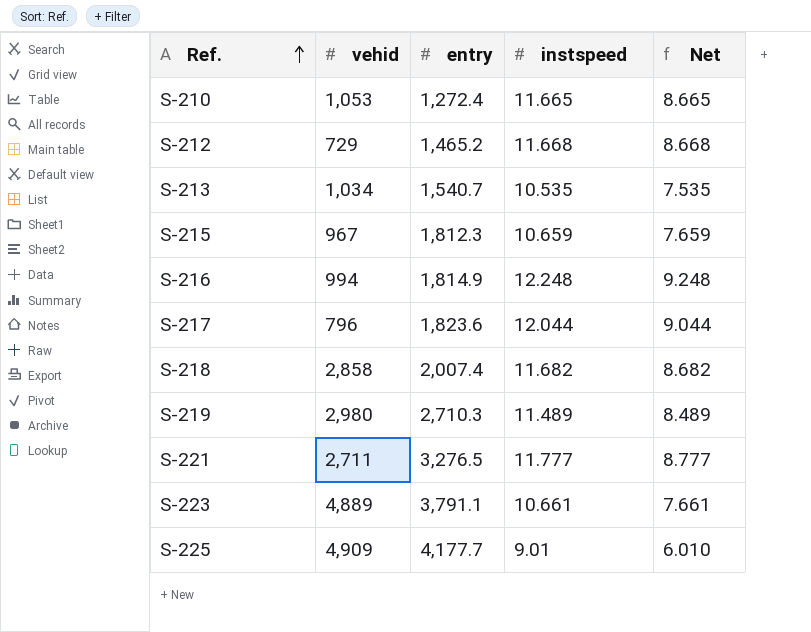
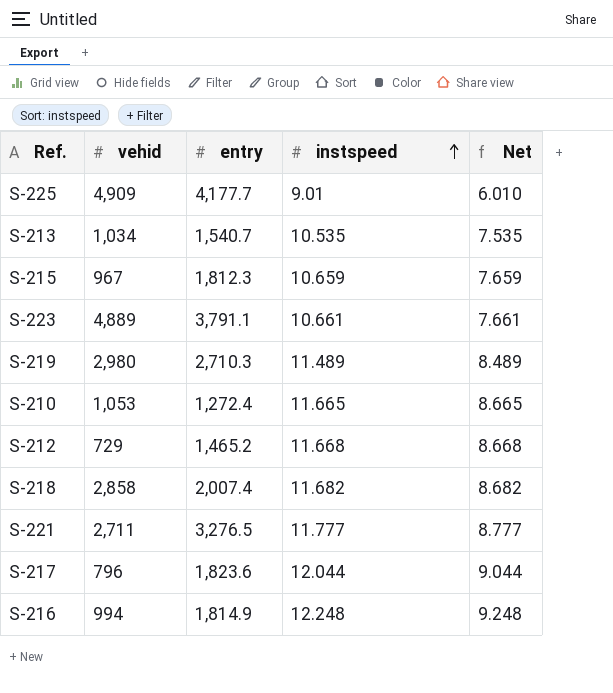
row order: Ref. ascending -> instspeed ascending

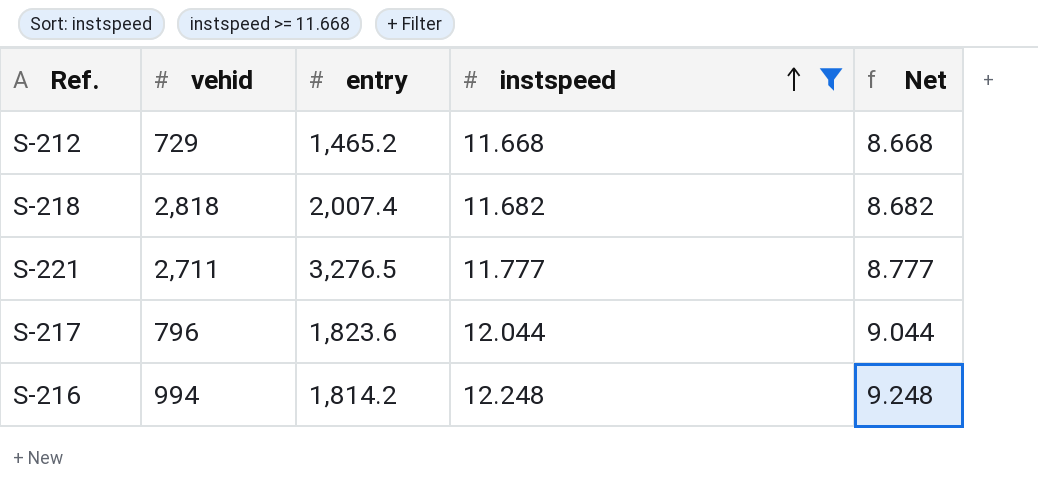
filter: none -> instspeed >= 11.668
S-218 | vehid: 2,858 -> 2,818
S-216 | entry: 1,814.9 -> 1,814.2

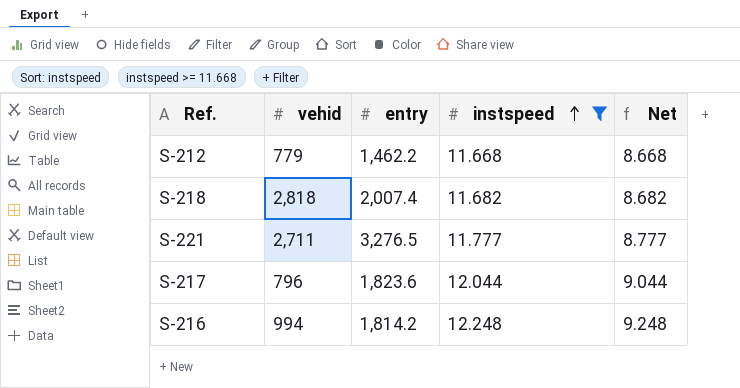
S-212 | vehid: 729 -> 779
S-212 | entry: 1,465.2 -> 1,462.2

